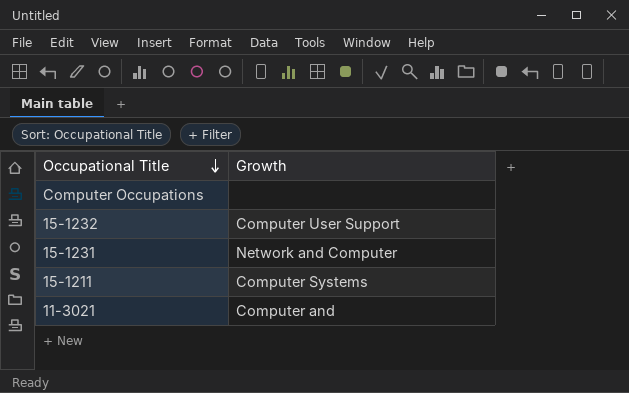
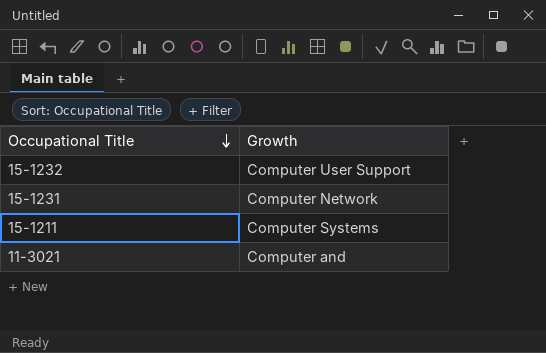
row Computer Occupations: none -> none
15-1231 | Growth: Network and Computer -> Computer Network

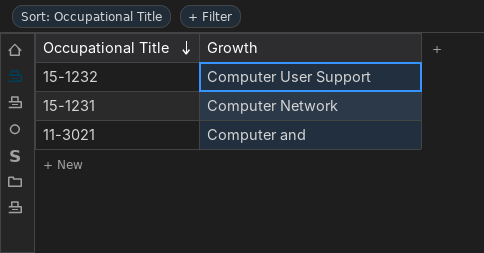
row 15-1211: Computer Systems -> none

